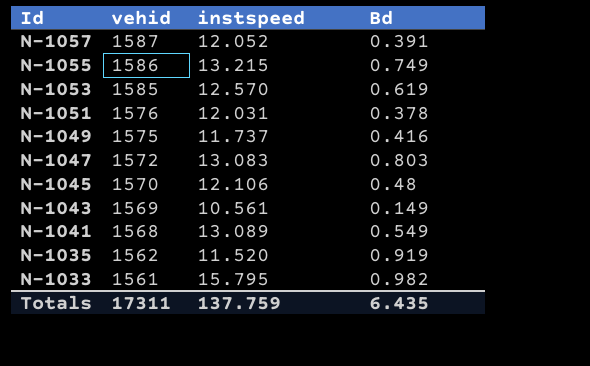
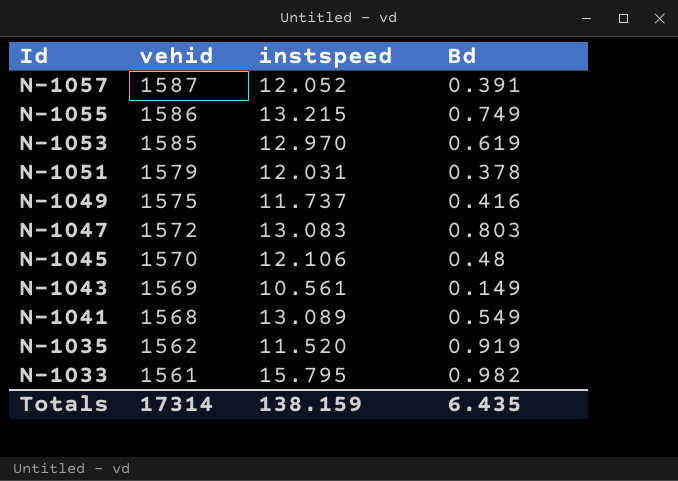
N-1053 | instspeed: 12.570 -> 12.970
N-1051 | vehid: 1576 -> 1579
Totals | vehid: 17311 -> 17314
Totals | instspeed: 137.759 -> 138.159

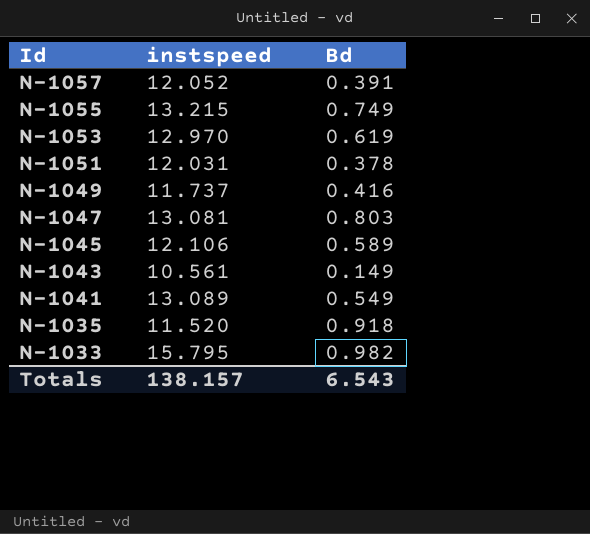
column vehid | position: 2 -> none
N-1047 | instspeed: 13.083 -> 13.081
N-1045 | Bd: 0.48 -> 0.589
N-1035 | Bd: 0.919 -> 0.918
Totals | instspeed: 138.159 -> 138.157
Totals | Bd: 6.435 -> 6.543

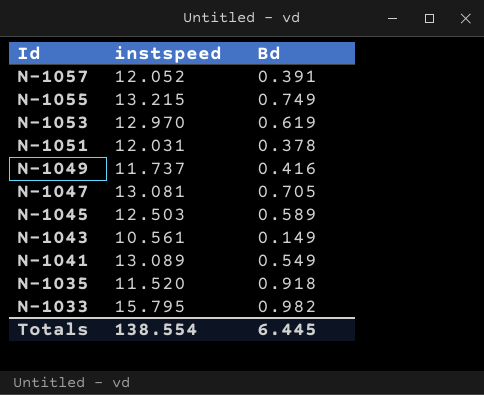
N-1047 | Bd: 0.803 -> 0.705
N-1045 | instspeed: 12.106 -> 12.503
Totals | instspeed: 138.157 -> 138.554
Totals | Bd: 6.543 -> 6.445

